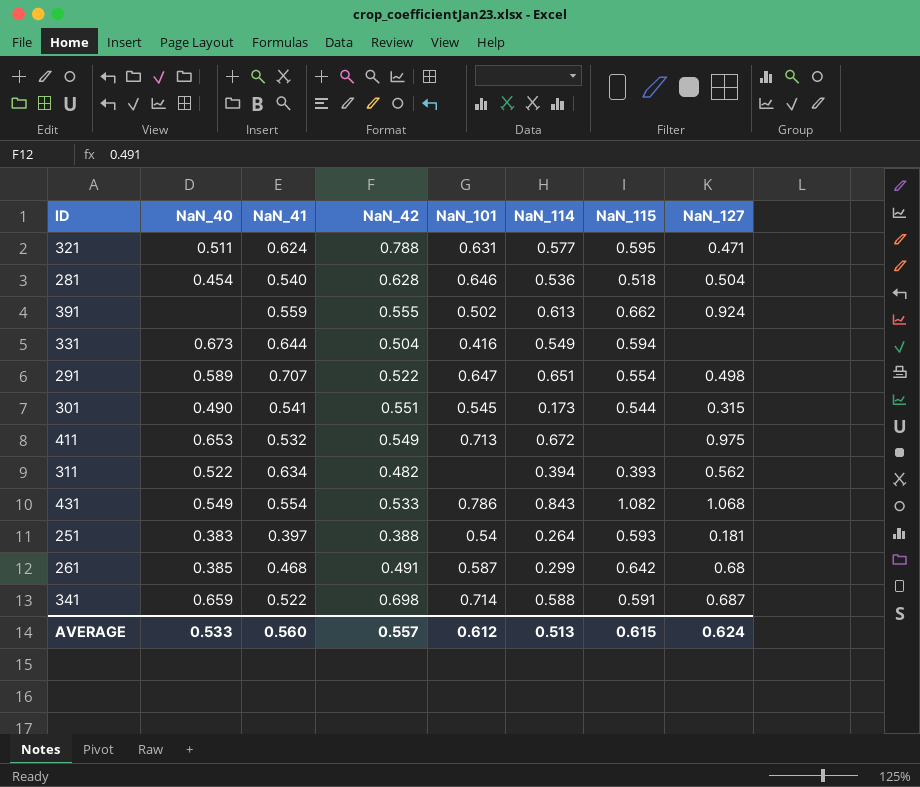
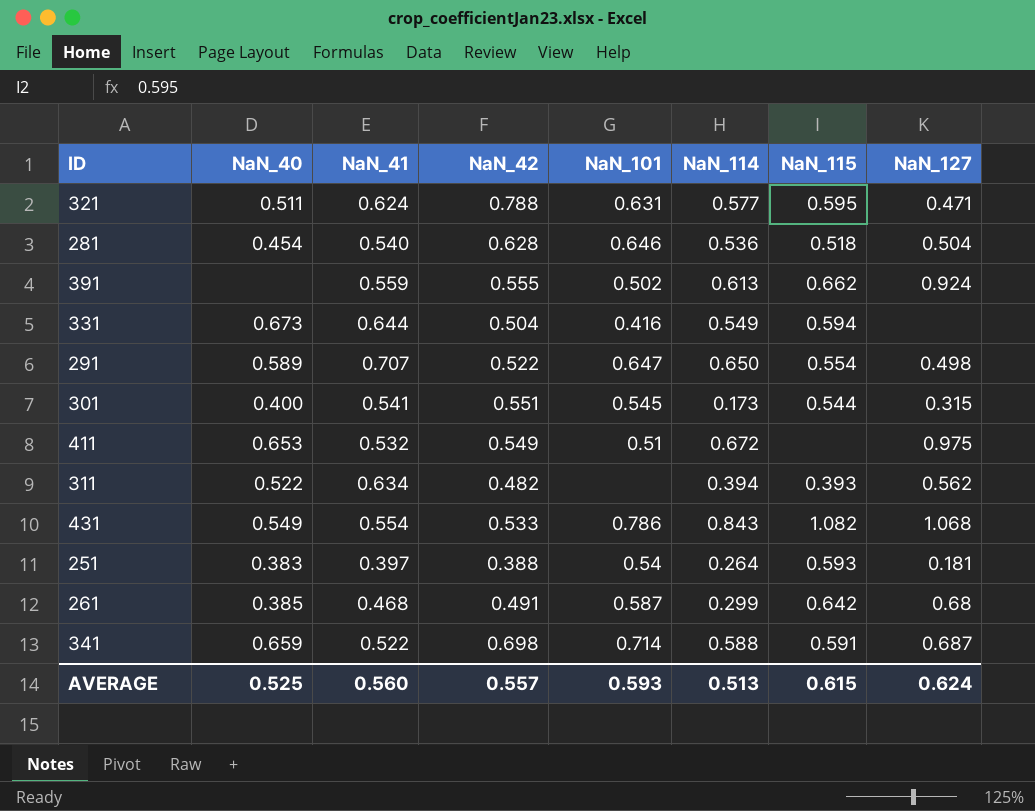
291 | NaN_114: 0.651 -> 0.650
301 | NaN_40: 0.490 -> 0.400
411 | NaN_101: 0.713 -> 0.51
AVERAGE | NaN_40: 0.533 -> 0.525
AVERAGE | NaN_101: 0.612 -> 0.593

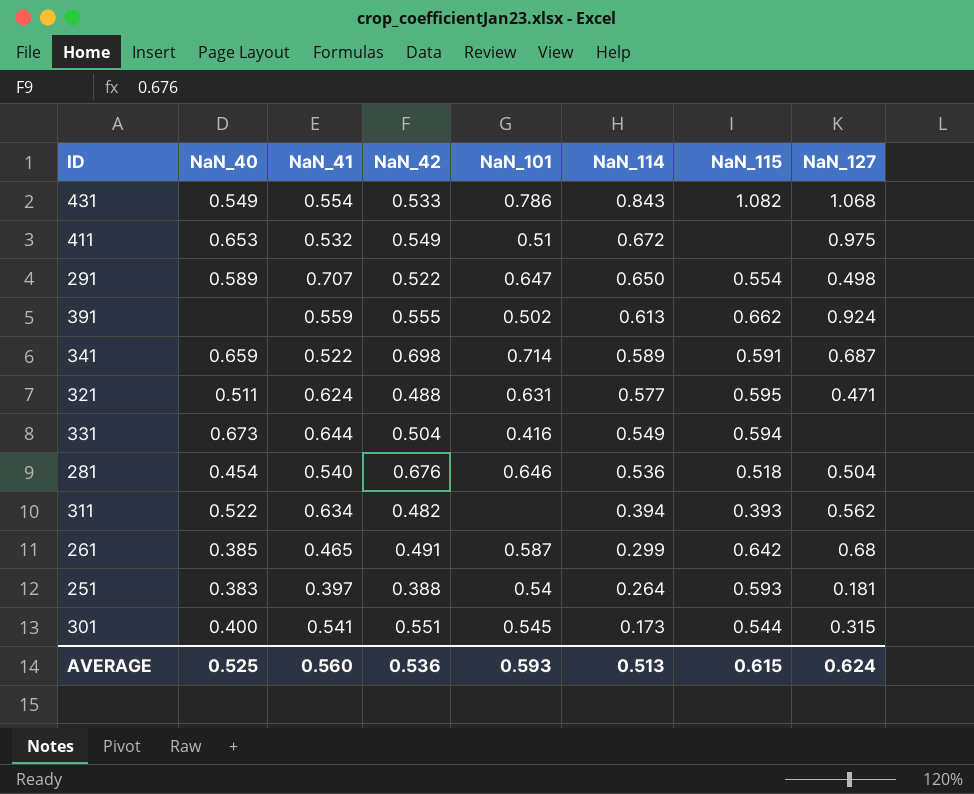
row order: none -> NaN_114 descending
341 | NaN_114: 0.588 -> 0.589
321 | NaN_42: 0.788 -> 0.488
281 | NaN_42: 0.628 -> 0.676
261 | NaN_41: 0.468 -> 0.465
AVERAGE | NaN_42: 0.557 -> 0.536

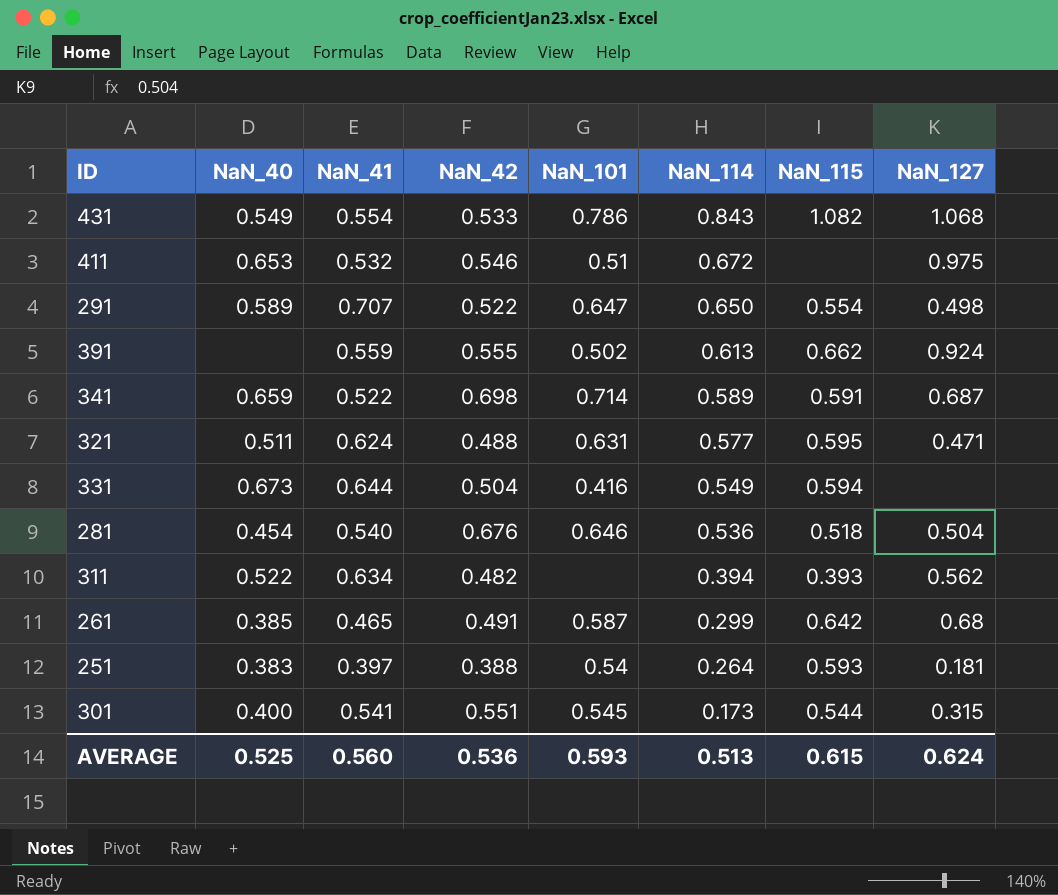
411 | NaN_42: 0.549 -> 0.546

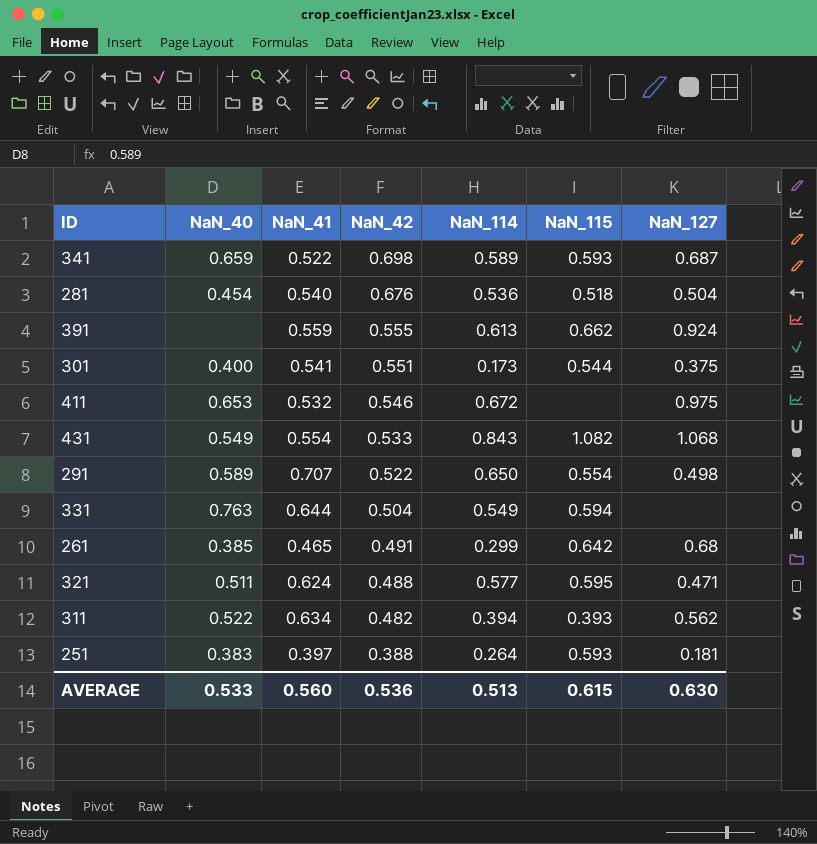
row order: NaN_114 descending -> NaN_42 descending
column NaN_101 | position: 5 -> none
341 | NaN_115: 0.591 -> 0.593
301 | NaN_127: 0.315 -> 0.375
331 | NaN_40: 0.673 -> 0.763
AVERAGE | NaN_40: 0.525 -> 0.533
AVERAGE | NaN_127: 0.624 -> 0.630

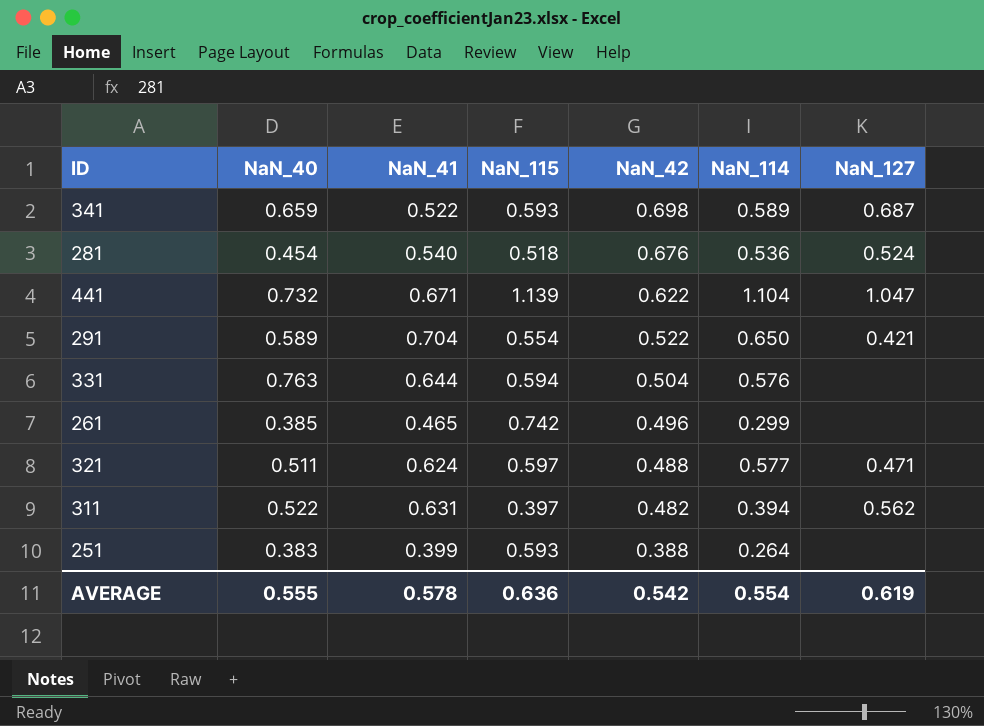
column NaN_115 | position: 6 -> 4
row 391: none | 0.559 | 0.555 | 0.613 | 0.662 | 0.924 -> none
row 301: 0.400 | 0.541 | 0.551 | 0.173 | 0.544 | 0.375 -> none
row 411: 0.653 | 0.532 | 0.546 | 0.672 | none | 0.975 -> none
row 431: 0.549 | 0.554 | 0.533 | 0.843 | 1.082 | 1.068 -> none
281 | NaN_127: 0.504 -> 0.524
row 441: none -> 0.732 | 0.671 | 1.139 | 0.622 | 1.104 | 1.047
291 | NaN_41: 0.707 -> 0.704
291 | NaN_127: 0.498 -> 0.421
331 | NaN_114: 0.549 -> 0.576
261 | NaN_115: 0.642 -> 0.742
261 | NaN_42: 0.491 -> 0.496
261 | NaN_127: 0.68 -> none
321 | NaN_115: 0.595 -> 0.597
311 | NaN_41: 0.634 -> 0.631
311 | NaN_115: 0.393 -> 0.397
251 | NaN_41: 0.397 -> 0.399
251 | NaN_127: 0.181 -> none
AVERAGE | NaN_40: 0.533 -> 0.555
AVERAGE | NaN_41: 0.560 -> 0.578
AVERAGE | NaN_115: 0.615 -> 0.636
AVERAGE | NaN_42: 0.536 -> 0.542
AVERAGE | NaN_114: 0.513 -> 0.554
AVERAGE | NaN_127: 0.630 -> 0.619

